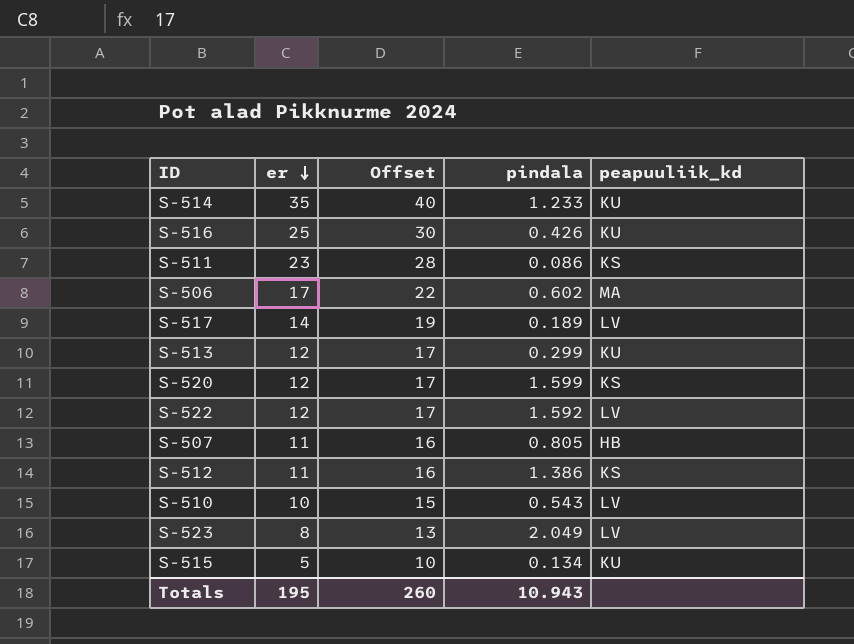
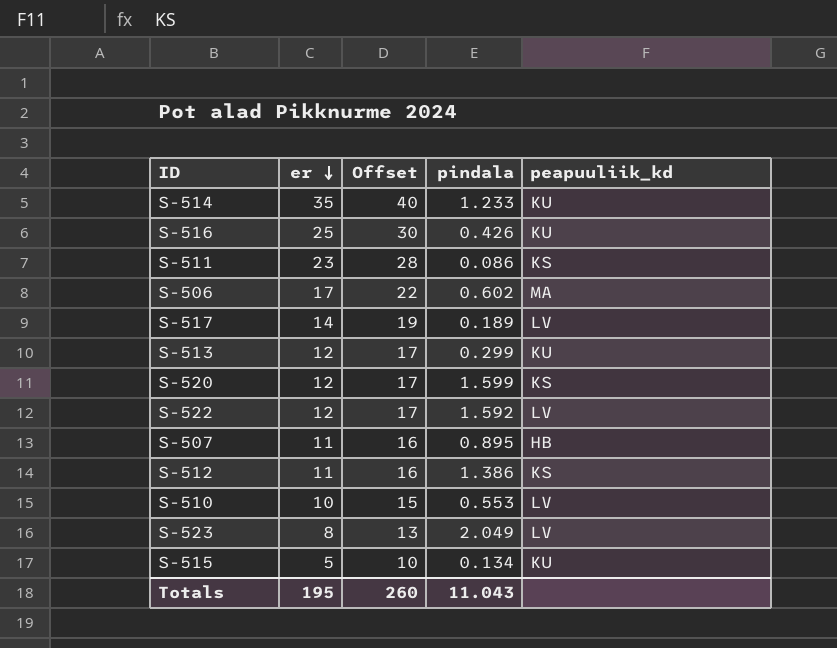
S-507 | pindala: 0.805 -> 0.895
S-510 | pindala: 0.543 -> 0.553
Totals | pindala: 10.943 -> 11.043

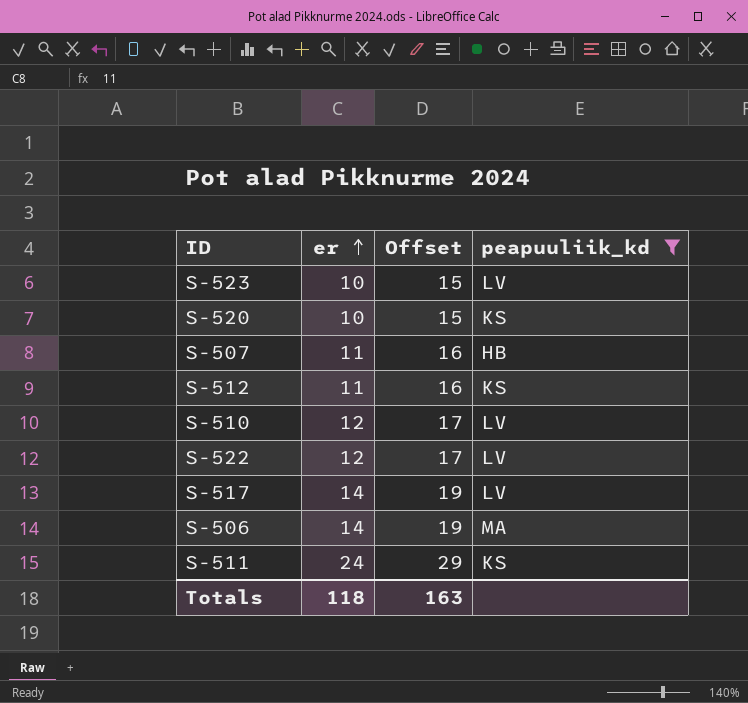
filter: none -> peapuuliik_kd != KU
row order: er descending -> er ascending
column pindala | position: 4 -> none
S-523 | er: 8 -> 10
S-523 | Offset: 13 -> 15
S-520 | er: 12 -> 10
S-520 | Offset: 17 -> 15
S-510 | er: 10 -> 12
S-510 | Offset: 15 -> 17
S-506 | er: 17 -> 14
S-506 | Offset: 22 -> 19
S-511 | er: 23 -> 24
S-511 | Offset: 28 -> 29
Totals | er: 195 -> 118
Totals | Offset: 260 -> 163

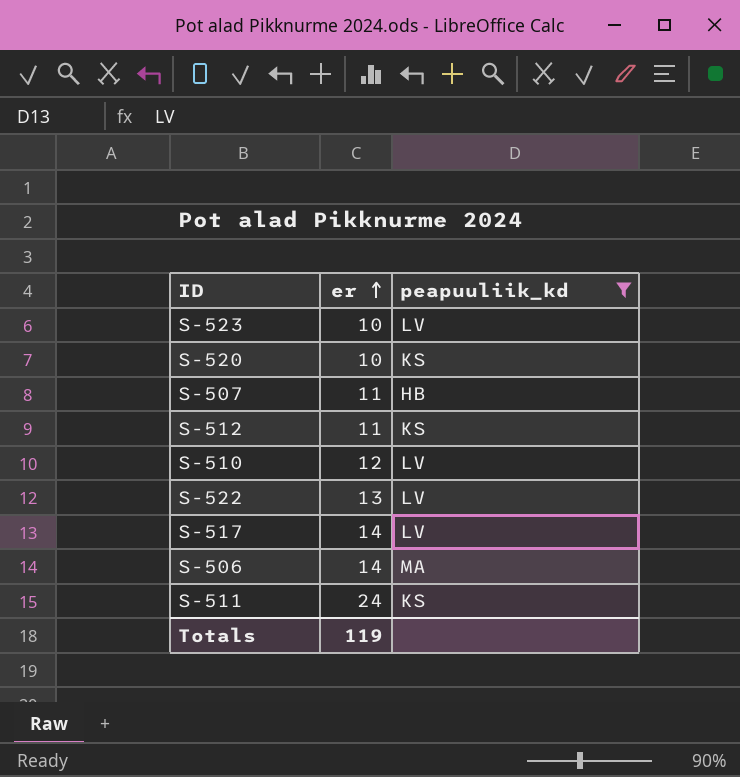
column Offset | formula: [er] + 5 -> none
S-522 | er: 12 -> 13
Totals | er: 118 -> 119

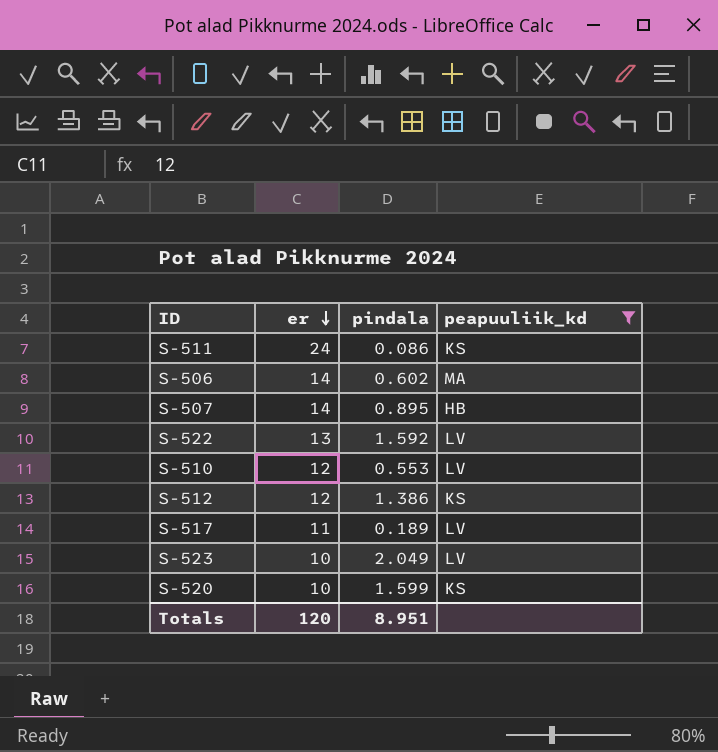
row order: er ascending -> er descending
column pindala | position: none -> 3
S-507 | er: 11 -> 14
S-512 | er: 11 -> 12
S-517 | er: 14 -> 11
Totals | er: 119 -> 120

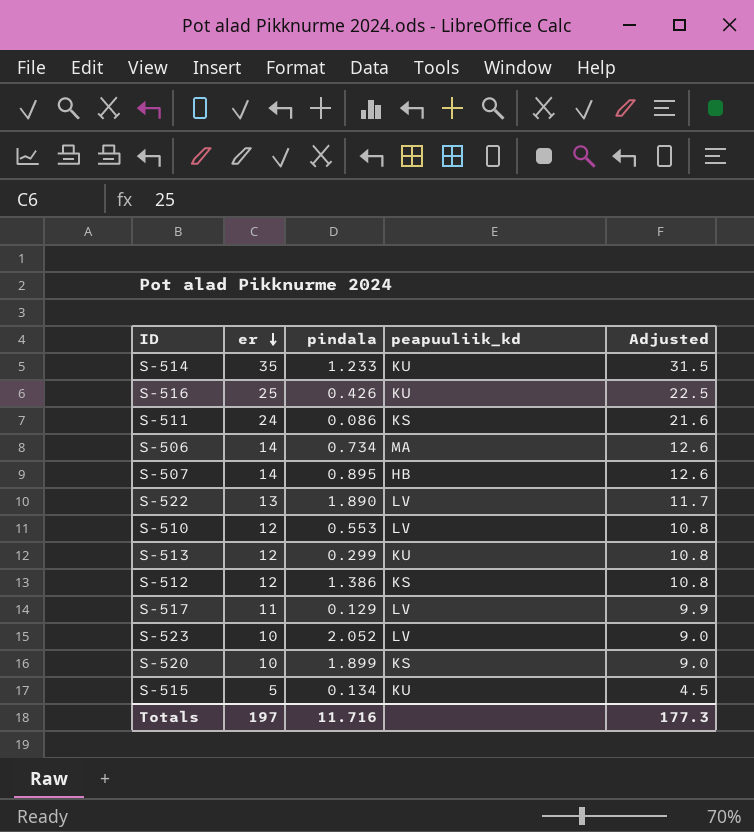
filter: peapuuliik_kd != KU -> none
column Adjusted | formula: none -> [er] * 0.9
S-506 | pindala: 0.602 -> 0.734
S-522 | pindala: 1.592 -> 1.890
S-517 | pindala: 0.189 -> 0.129
S-523 | pindala: 2.049 -> 2.052
S-520 | pindala: 1.599 -> 1.899
Totals | er: 120 -> 197
Totals | pindala: 8.951 -> 11.716

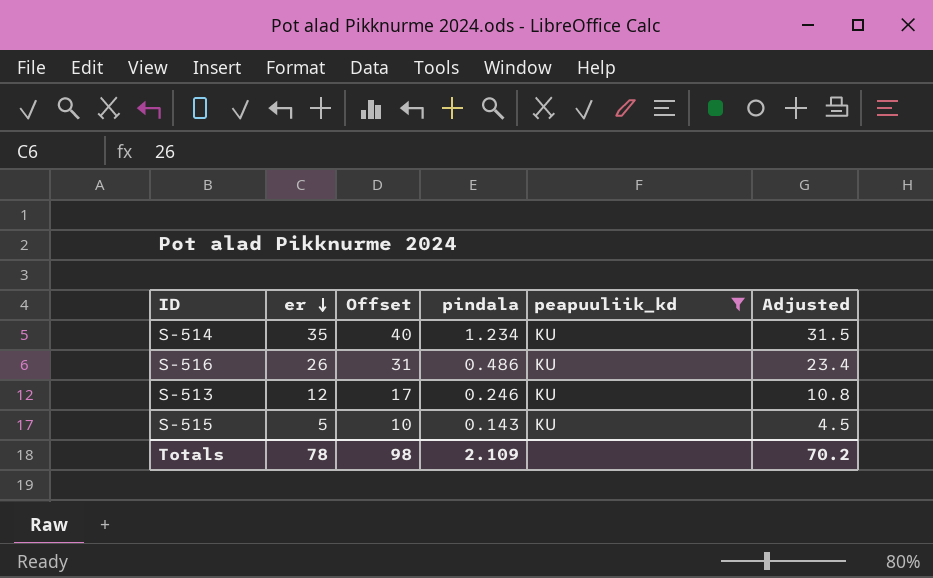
filter: none -> peapuuliik_kd = KU
column Offset | formula: none -> [er] + 5
S-514 | pindala: 1.233 -> 1.234
S-516 | er: 25 -> 26
S-516 | pindala: 0.426 -> 0.486
S-516 | Adjusted: 22.5 -> 23.4
S-513 | pindala: 0.299 -> 0.246
S-515 | pindala: 0.134 -> 0.143
Totals | er: 197 -> 78
Totals | pindala: 11.716 -> 2.109
Totals | Adjusted: 177.3 -> 70.2

